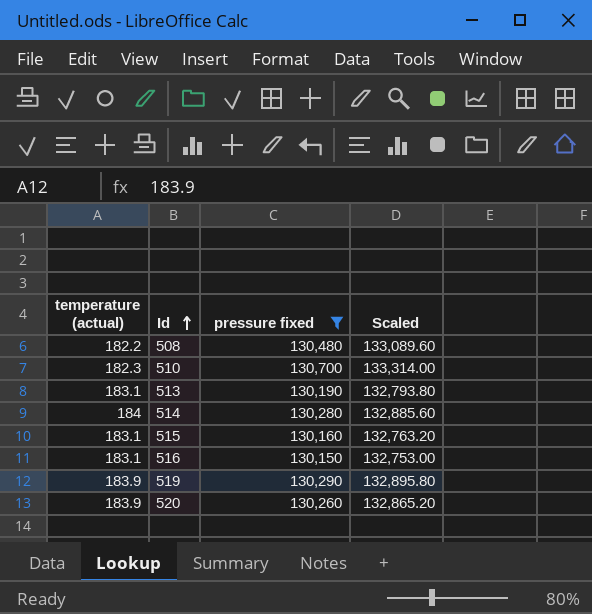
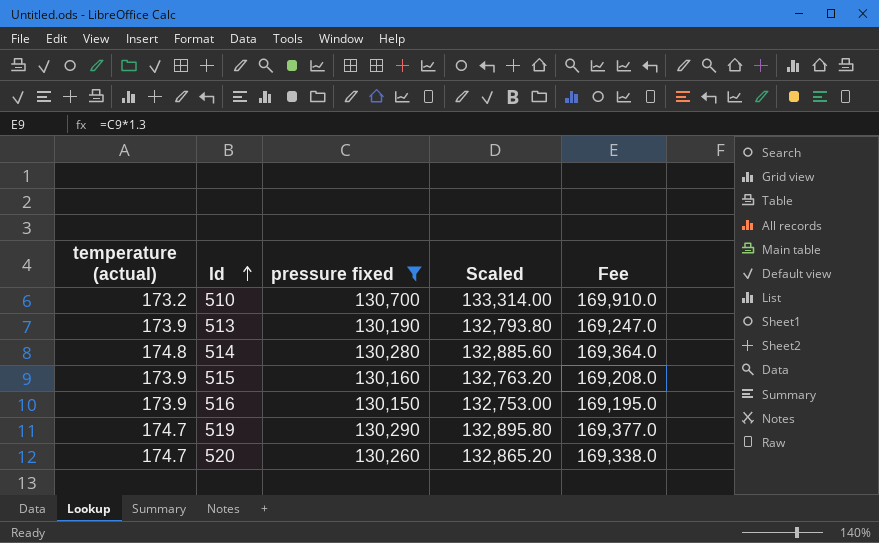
column Fee | formula: none -> [pressure fixed] * 1.3
row 508: 182.2 | 130,480 | 133,089.60 -> none
510 | temperature (actual): 182.3 -> 173.2
513 | temperature (actual): 183.1 -> 173.9
514 | temperature (actual): 184 -> 174.8
515 | temperature (actual): 183.1 -> 173.9
516 | temperature (actual): 183.1 -> 173.9
519 | temperature (actual): 183.9 -> 174.7
520 | temperature (actual): 183.9 -> 174.7

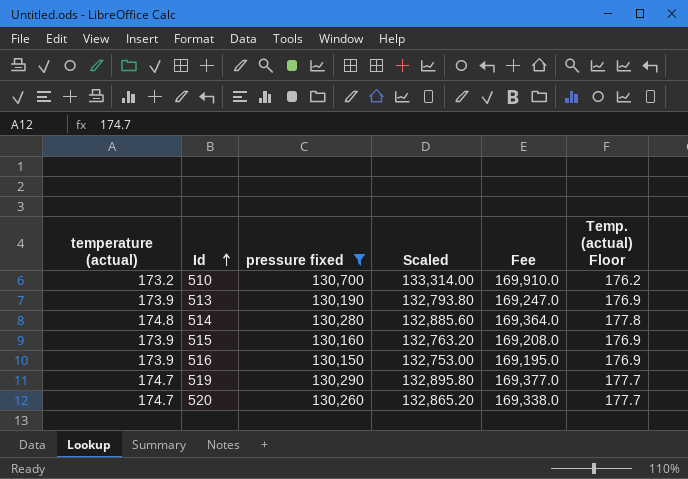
column Temp. (actual) Floor | formula: none -> [temperature (actual)] + 3

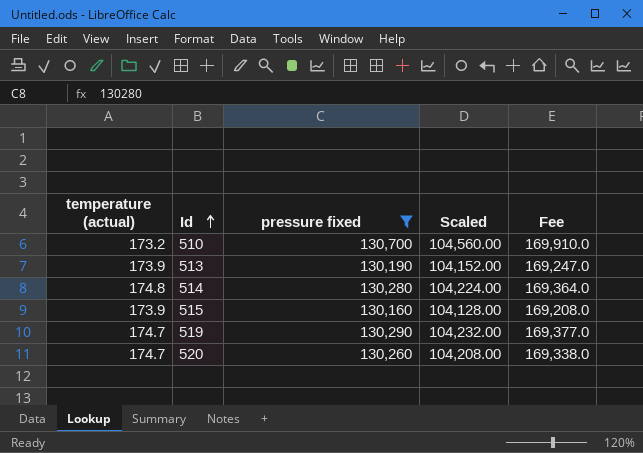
column Temp. (actual) Floor | formula: [temperature (actual)] + 3 -> none
column Scaled | formula: [pressure fixed] * 1.02 -> [pressure fixed] * 0.8
row 516: 173.9 | 130,150 | 132,753.00 | 169,195.0 | 176.9 -> none

